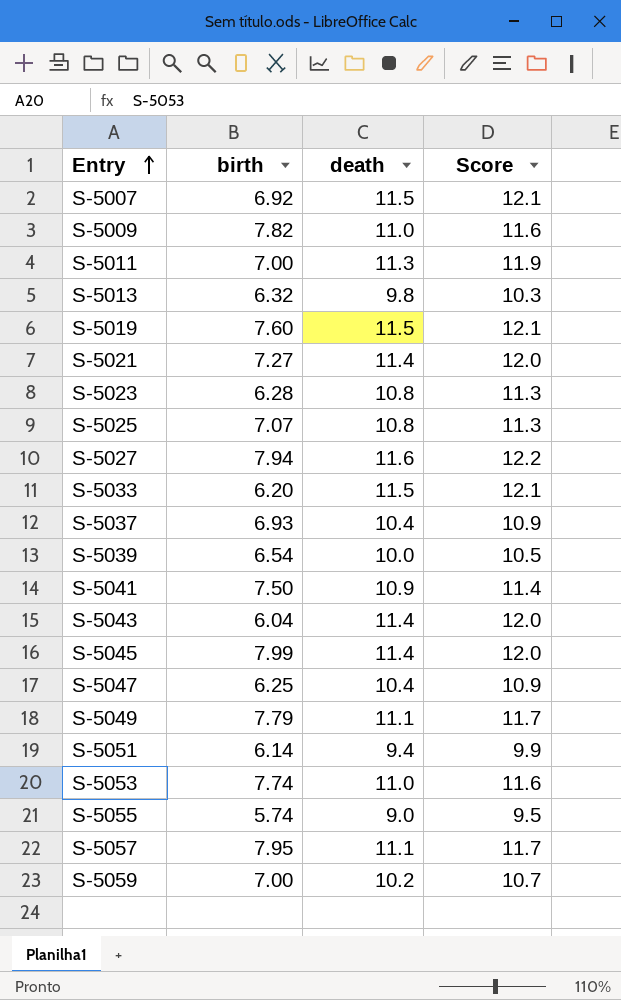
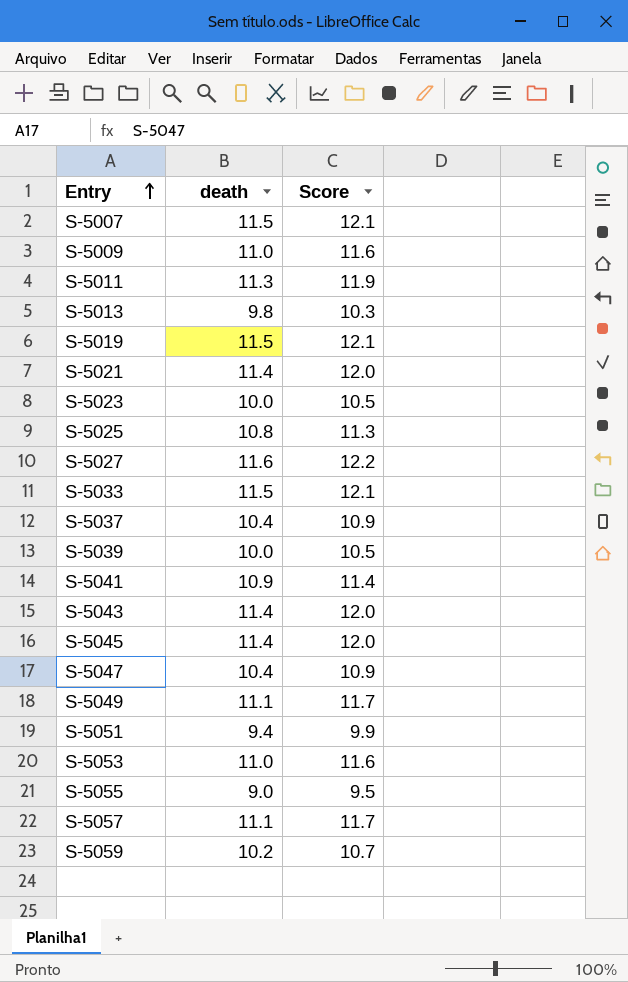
column birth | position: 2 -> none
S-5023 | death: 10.8 -> 10.0
S-5023 | Score: 11.3 -> 10.5

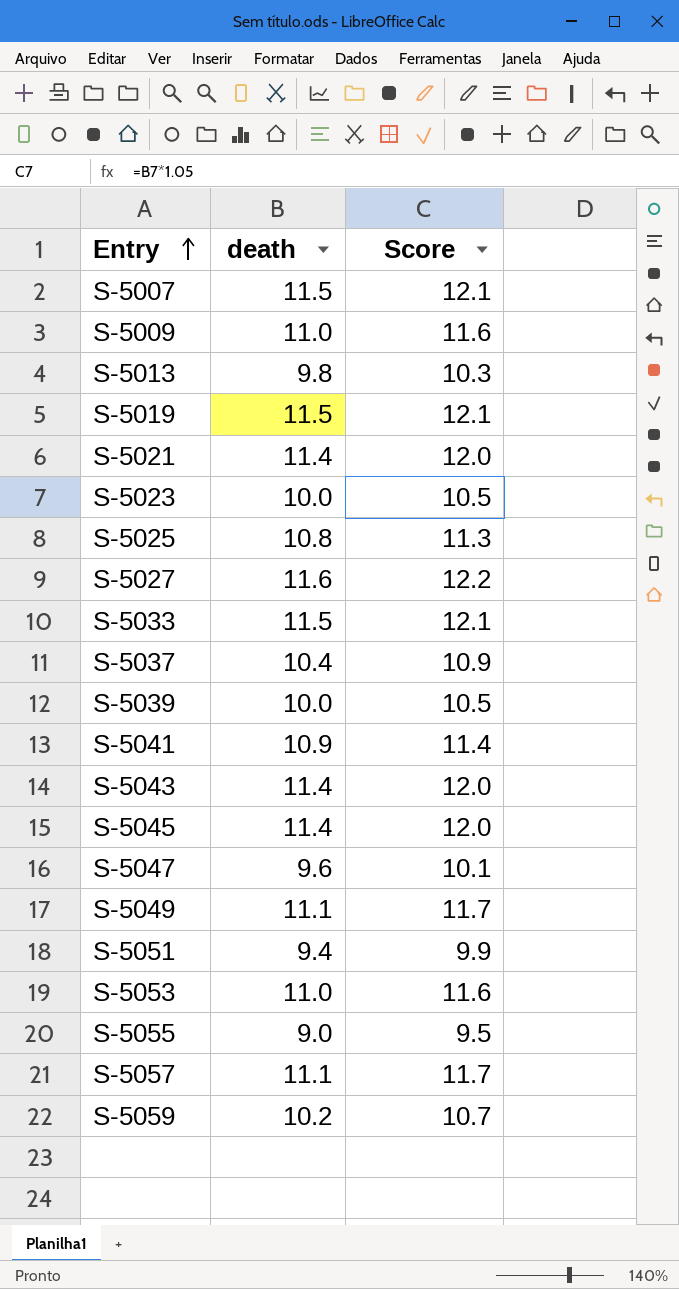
row S-5011: 11.3 | 11.9 -> none
S-5047 | death: 10.4 -> 9.6
S-5047 | Score: 10.9 -> 10.1

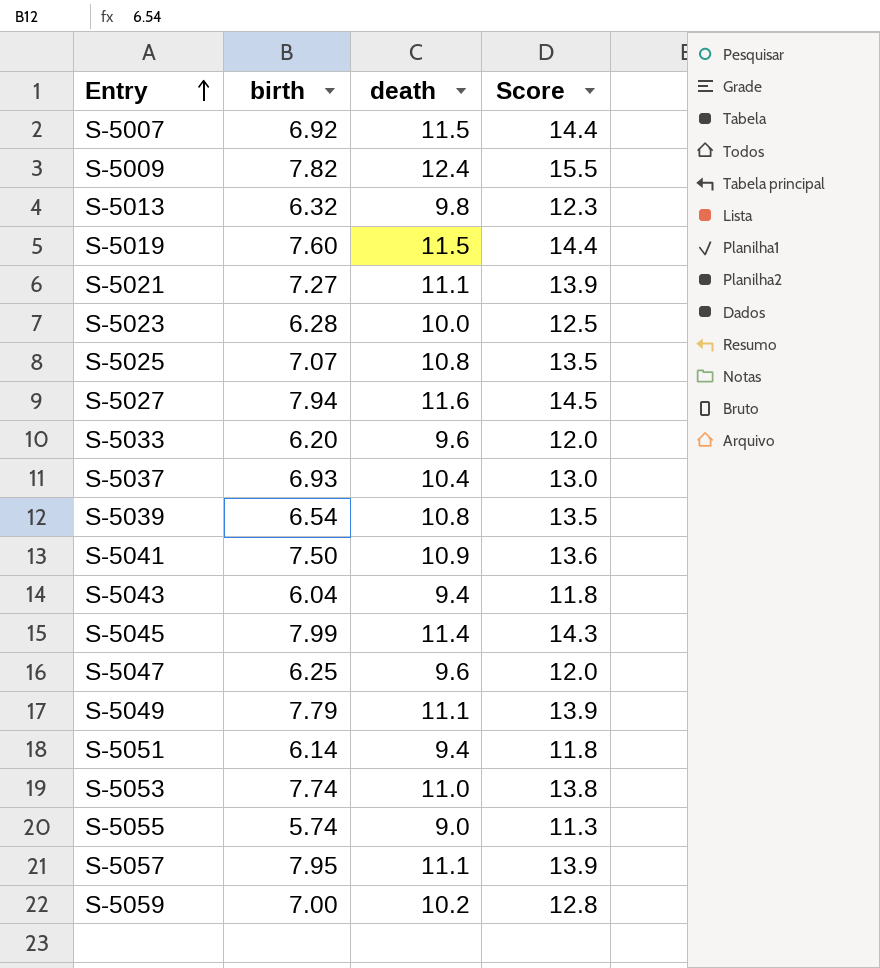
column birth | position: none -> 2
column Score | formula: [death] * 1.05 -> [death] * 1.25
S-5009 | death: 11.0 -> 12.4
S-5021 | death: 11.4 -> 11.1
S-5033 | death: 11.5 -> 9.6
S-5039 | death: 10.0 -> 10.8
S-5043 | death: 11.4 -> 9.4

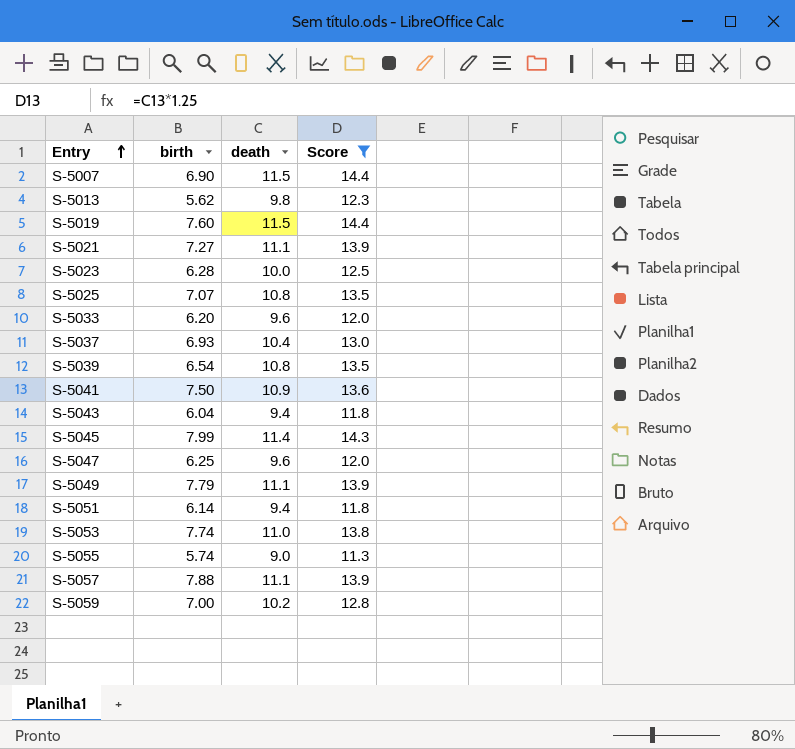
filter: none -> Score <= 14.4
S-5007 | birth: 6.92 -> 6.90
S-5013 | birth: 6.32 -> 5.62
S-5057 | birth: 7.95 -> 7.88

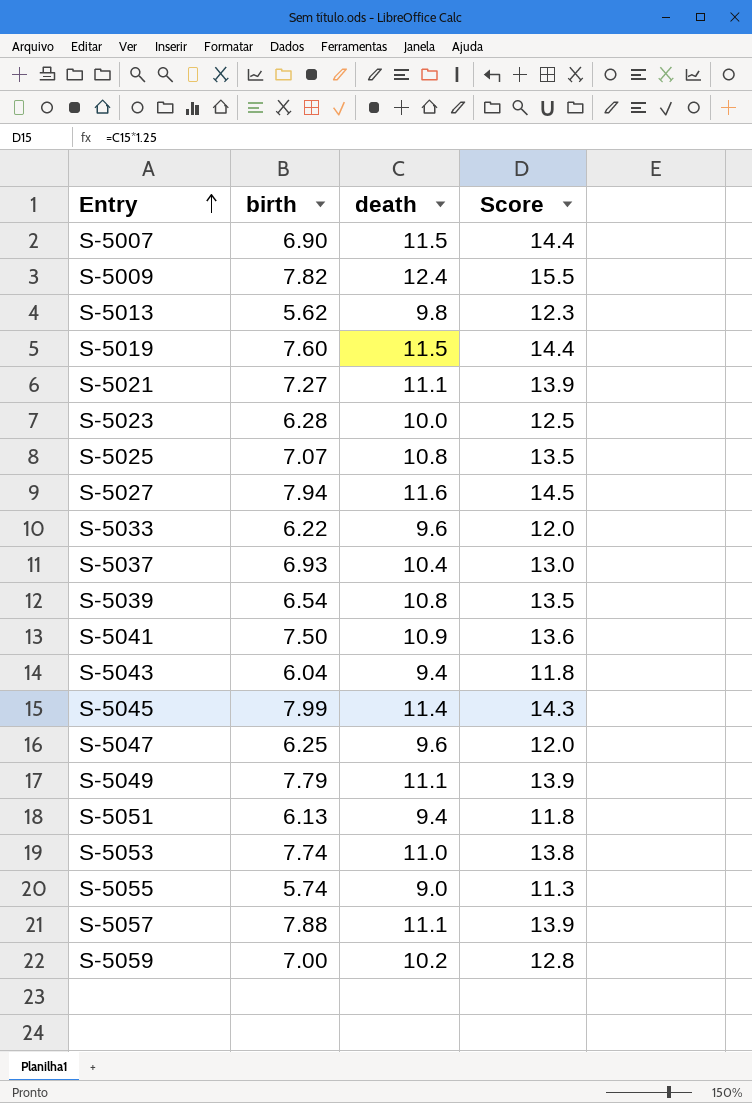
filter: Score <= 14.4 -> none
S-5033 | birth: 6.20 -> 6.22
S-5051 | birth: 6.14 -> 6.13

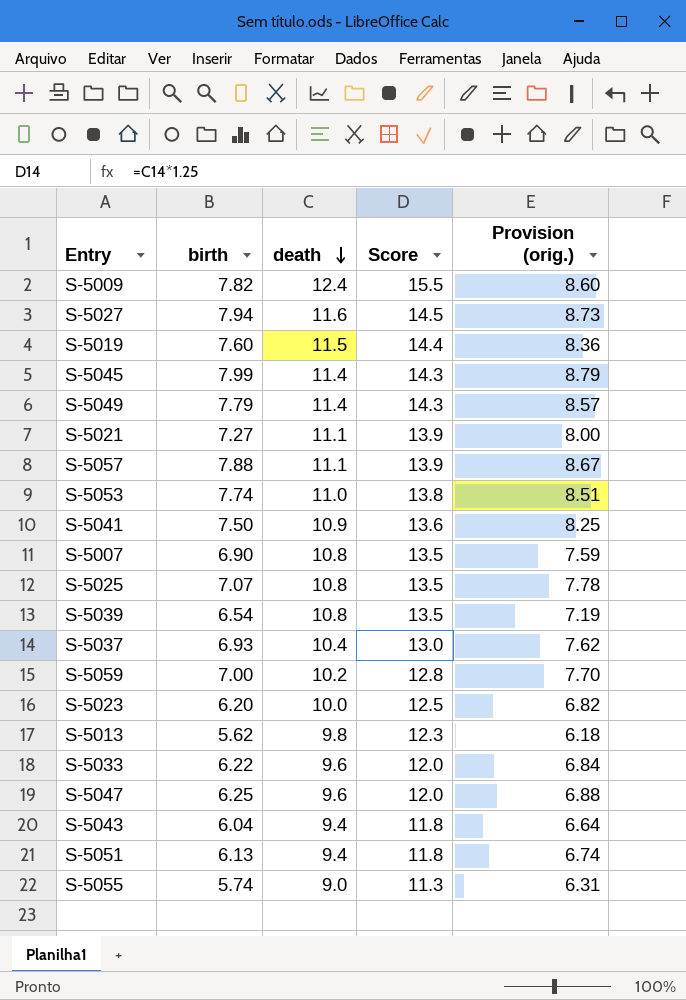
row order: Entry ascending -> death descending
column Provision (orig.) | formula: none -> [birth] * 1.1
S-5049 | death: 11.1 -> 11.4
S-5049 | Score: 13.9 -> 14.3
S-5007 | death: 11.5 -> 10.8
S-5007 | Score: 14.4 -> 13.5
S-5023 | birth: 6.28 -> 6.20

